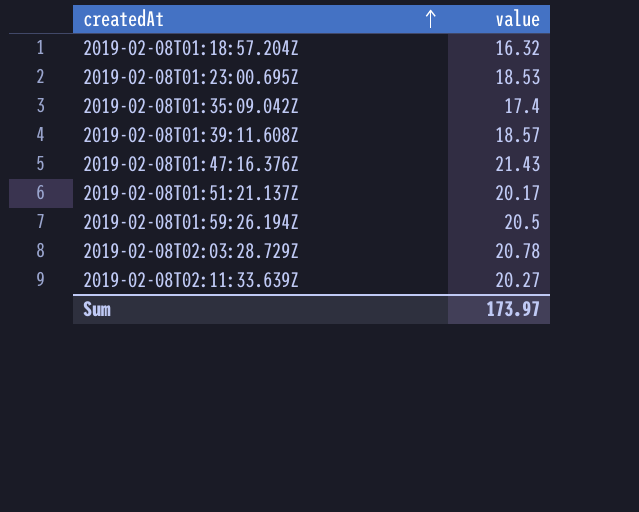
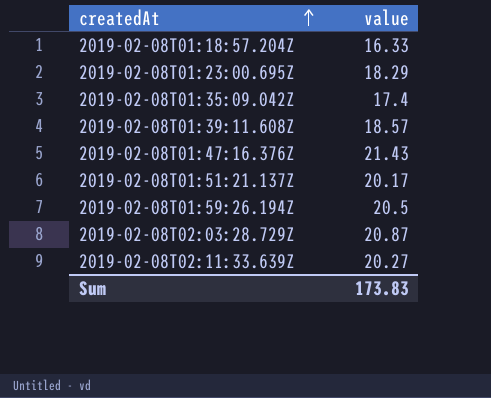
2019-02-08T01:18:57.204Z | value: 16.32 -> 16.33
2019-02-08T01:23:00.695Z | value: 18.53 -> 18.29
2019-02-08T02:03:28.729Z | value: 20.78 -> 20.87
Sum | value: 173.97 -> 173.83

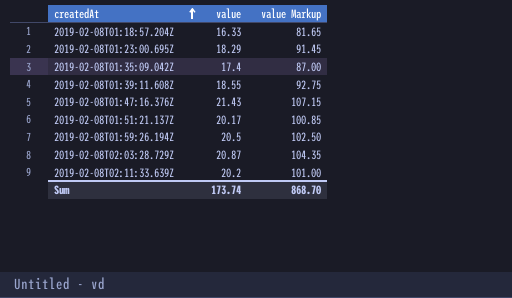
column value Markup | formula: none -> [value] * 5
2019-02-08T01:39:11.608Z | value: 18.57 -> 18.55
2019-02-08T02:11:33.639Z | value: 20.27 -> 20.2
Sum | value: 173.83 -> 173.74

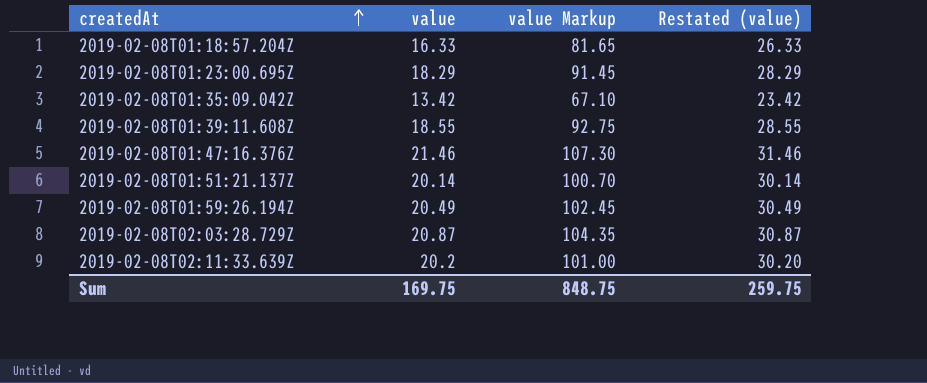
column Restated (value) | formula: none -> [value] + 10
2019-02-08T01:35:09.042Z | value: 17.4 -> 13.42
2019-02-08T01:35:09.042Z | value Markup: 87.00 -> 67.10
2019-02-08T01:47:16.376Z | value: 21.43 -> 21.46
2019-02-08T01:47:16.376Z | value Markup: 107.15 -> 107.30
2019-02-08T01:51:21.137Z | value: 20.17 -> 20.14
2019-02-08T01:51:21.137Z | value Markup: 100.85 -> 100.70
2019-02-08T01:59:26.194Z | value: 20.5 -> 20.49
2019-02-08T01:59:26.194Z | value Markup: 102.50 -> 102.45
Sum | value: 173.74 -> 169.75
Sum | value Markup: 868.70 -> 848.75

